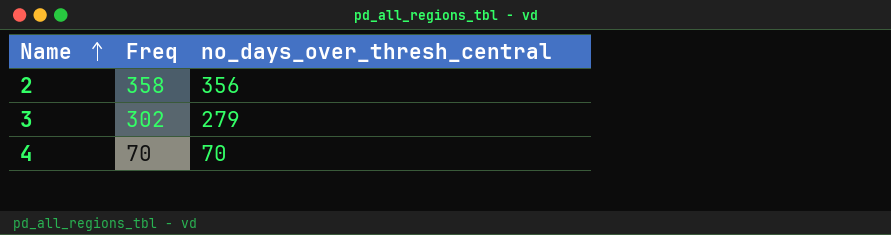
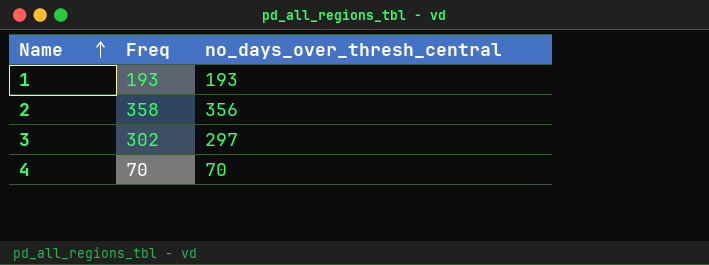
row 1: none -> 193 | 193
3 | no_days_over_thresh_central: 279 -> 297

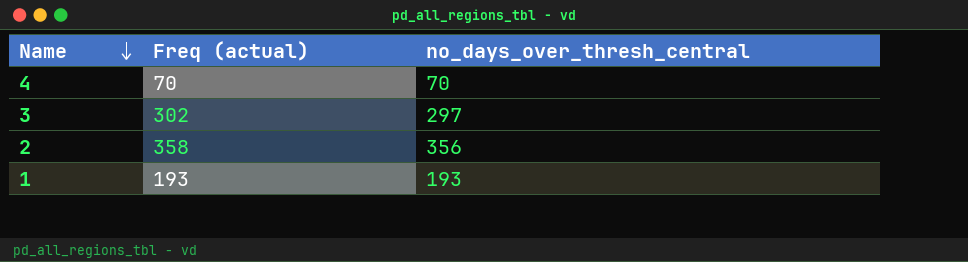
row order: Name ascending -> Name descending
column name: Freq -> Freq (actual)

